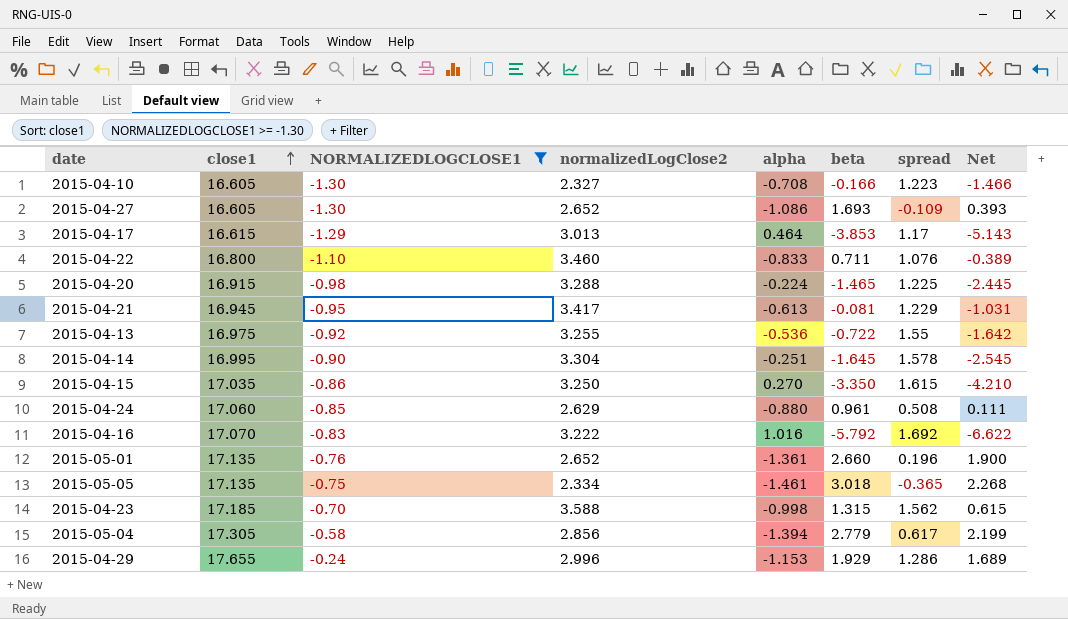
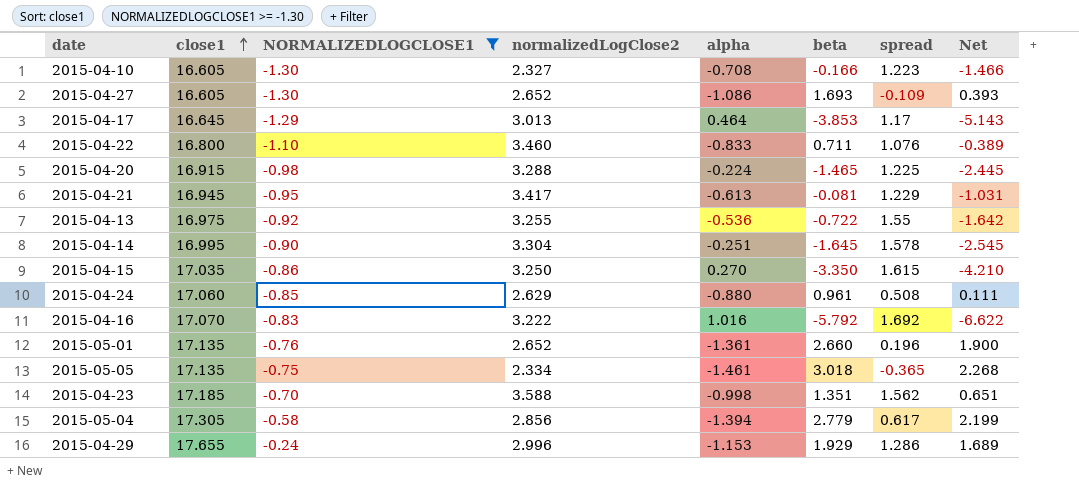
2015-04-17 | close1: 16.615 -> 16.645
2015-04-23 | beta: 1.315 -> 1.351
2015-04-23 | Net: 0.615 -> 0.651

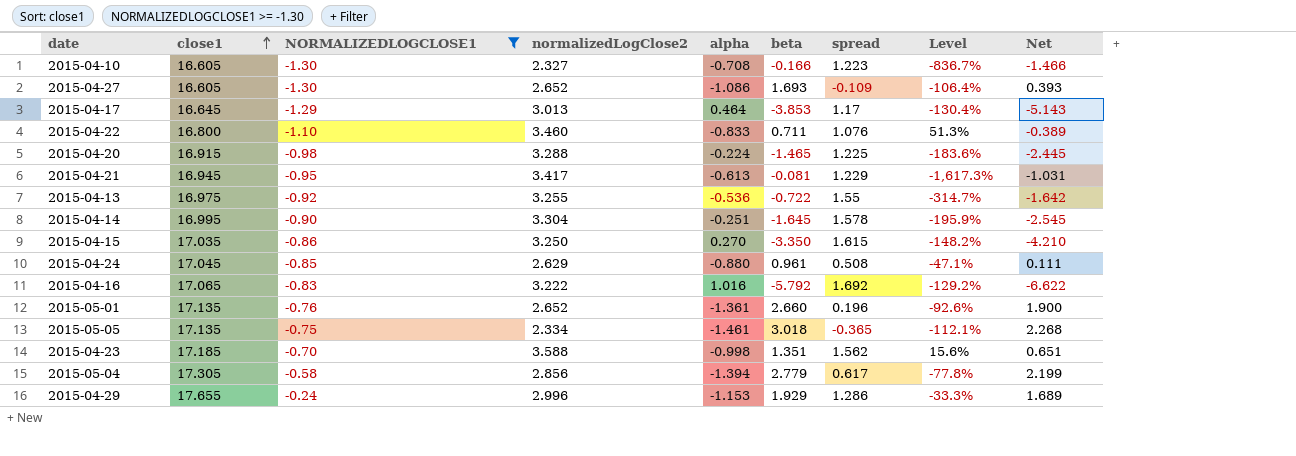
column Level | formula: none -> ([spread] - [beta]) / [beta]
2015-04-24 | close1: 17.060 -> 17.045
2015-04-16 | close1: 17.070 -> 17.065

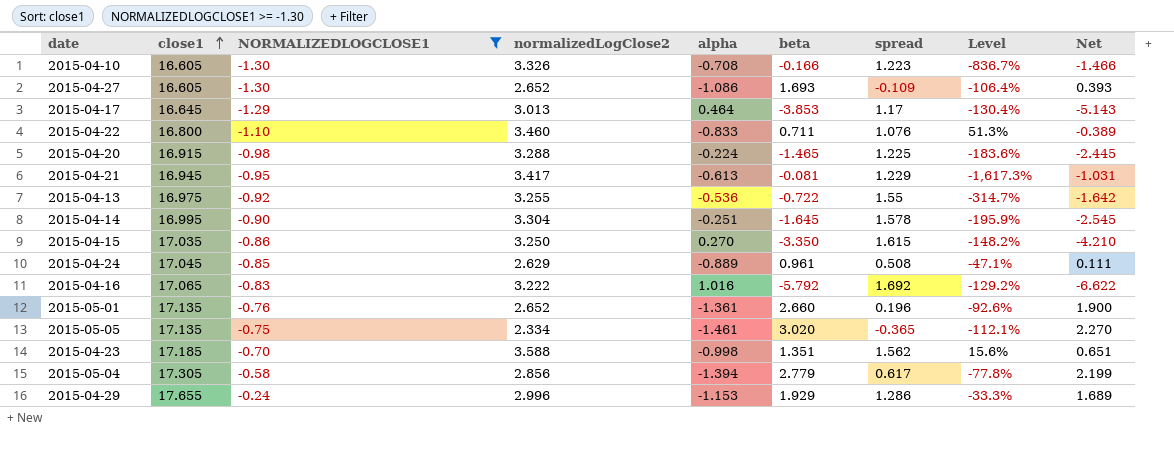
2015-04-10 | normalizedLogClose2: 2.327 -> 3.326
2015-04-24 | alpha: -0.880 -> -0.889
2015-05-05 | beta: 3.018 -> 3.020
2015-05-05 | Net: 2.268 -> 2.270

